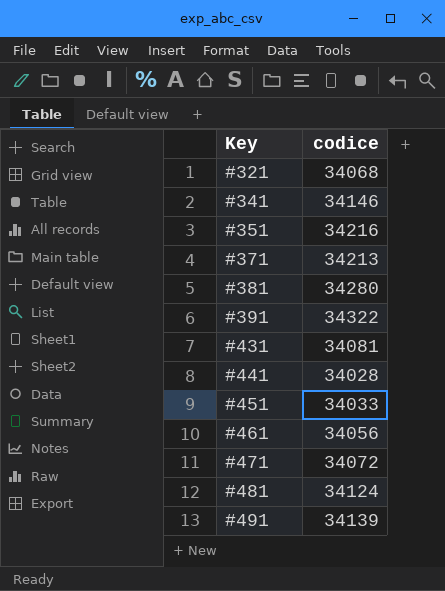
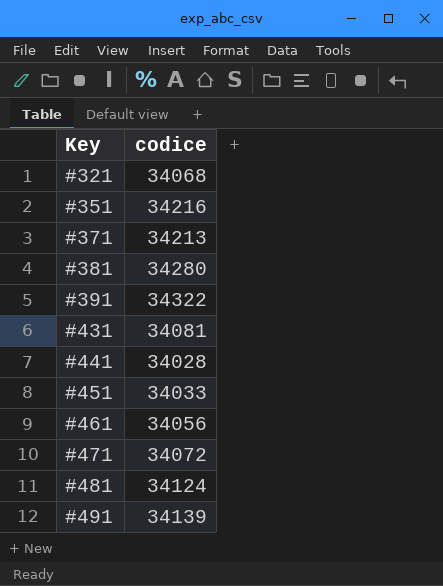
row #341: 34146 -> none

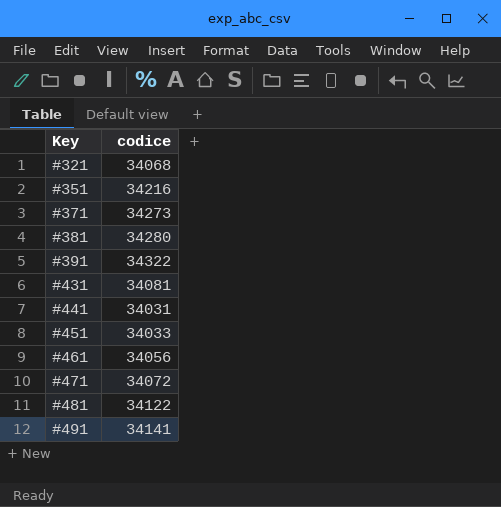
#371 | codice: 34213 -> 34273
#441 | codice: 34028 -> 34031
#481 | codice: 34124 -> 34122
#491 | codice: 34139 -> 34141

